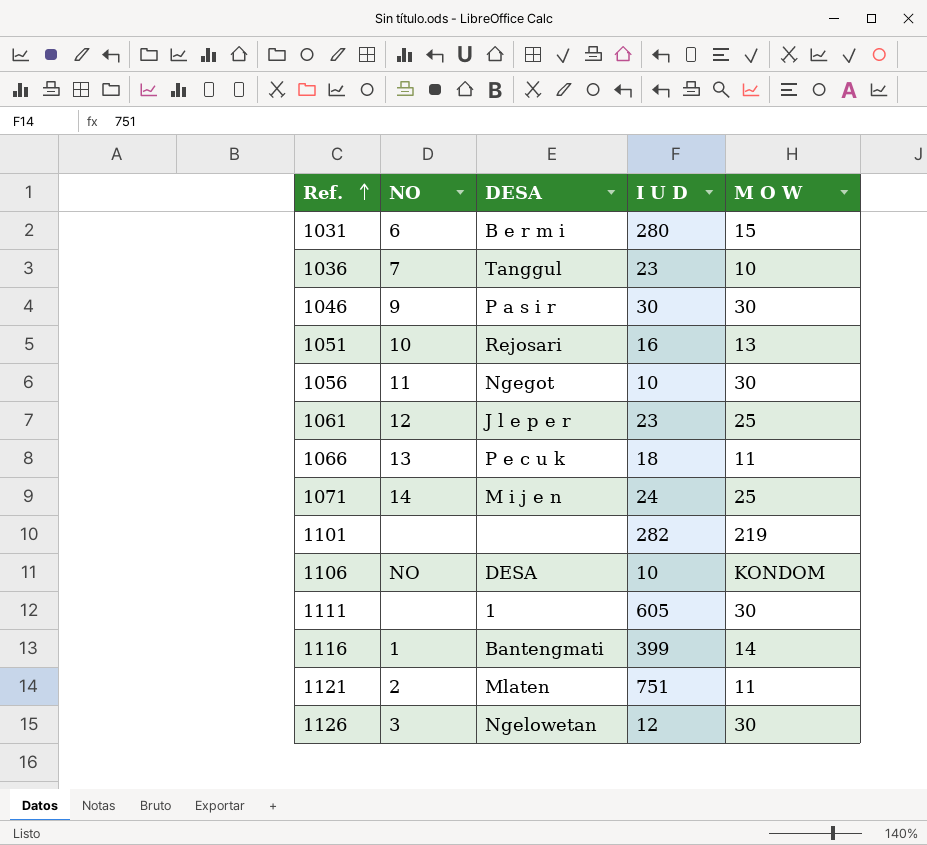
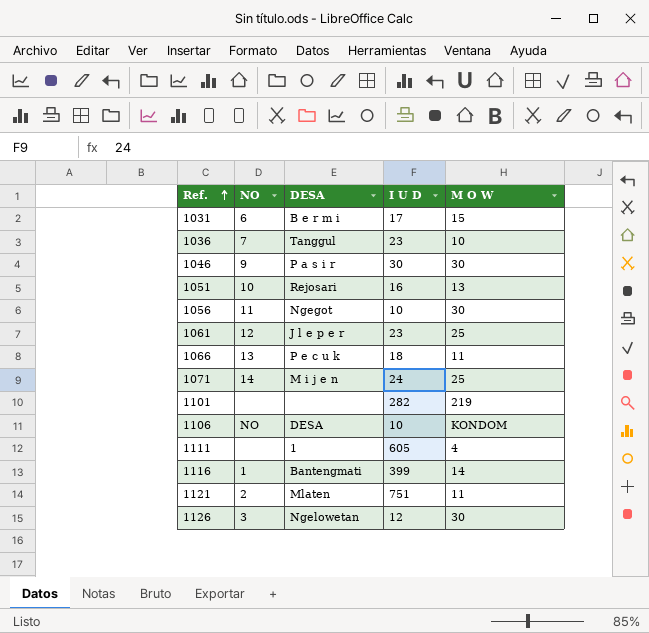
1031 | I U D: 280 -> 17
1111 | M O W: 30 -> 4

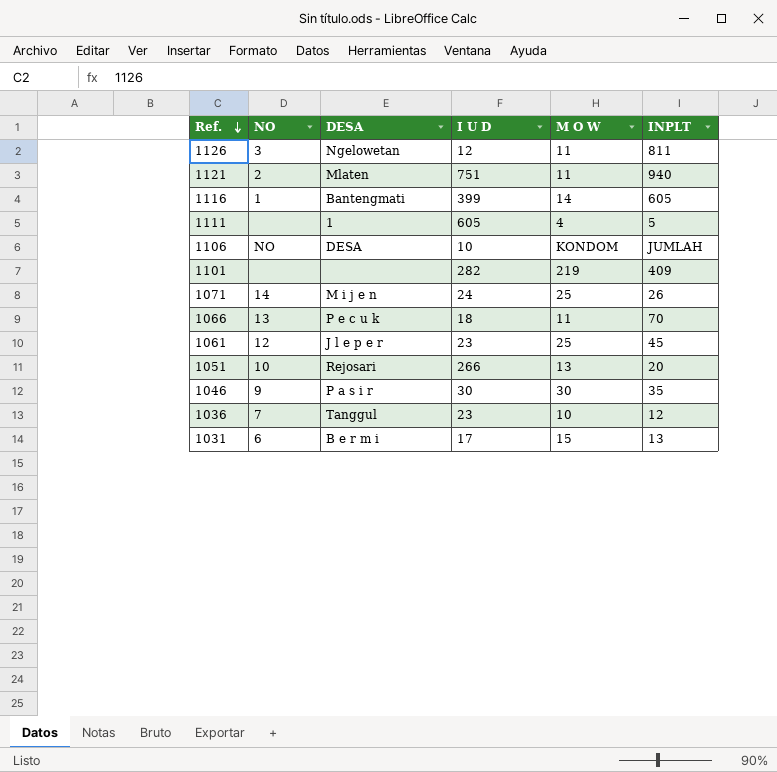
row order: Ref. ascending -> Ref. descending
column INPLT | position: none -> 6
row 1056: 11 | Ngegot | 10 | 30 -> none
1126 | M O W: 30 -> 11
1051 | I U D: 16 -> 266

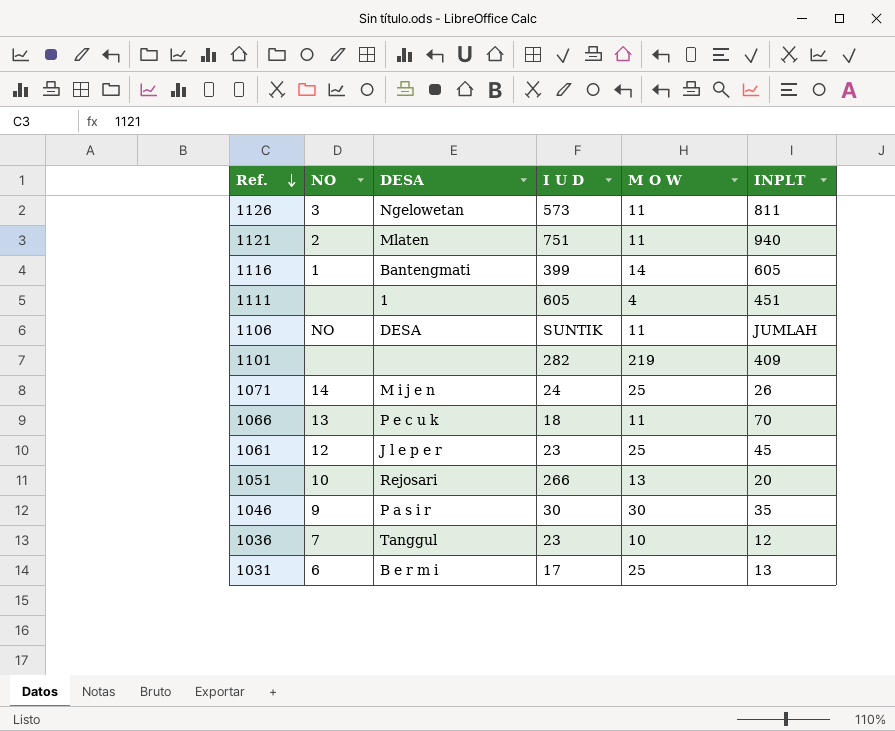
1126 | I U D: 12 -> 573
1111 | INPLT: 5 -> 451
1106 | I U D: 10 -> SUNTIK
1106 | M O W: KONDOM -> 11
1031 | M O W: 15 -> 25

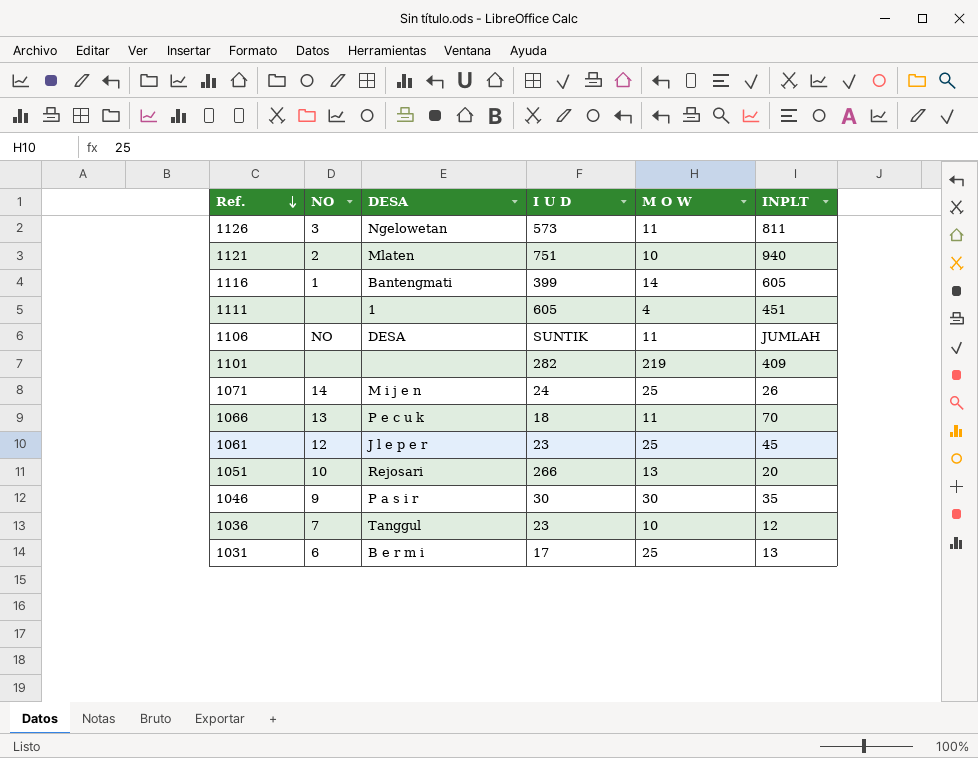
1121 | M O W: 11 -> 10

